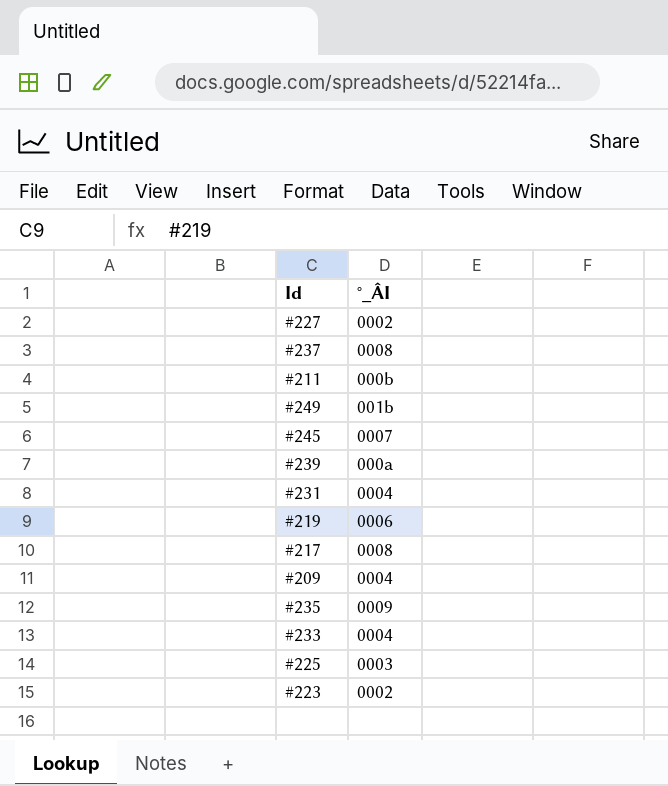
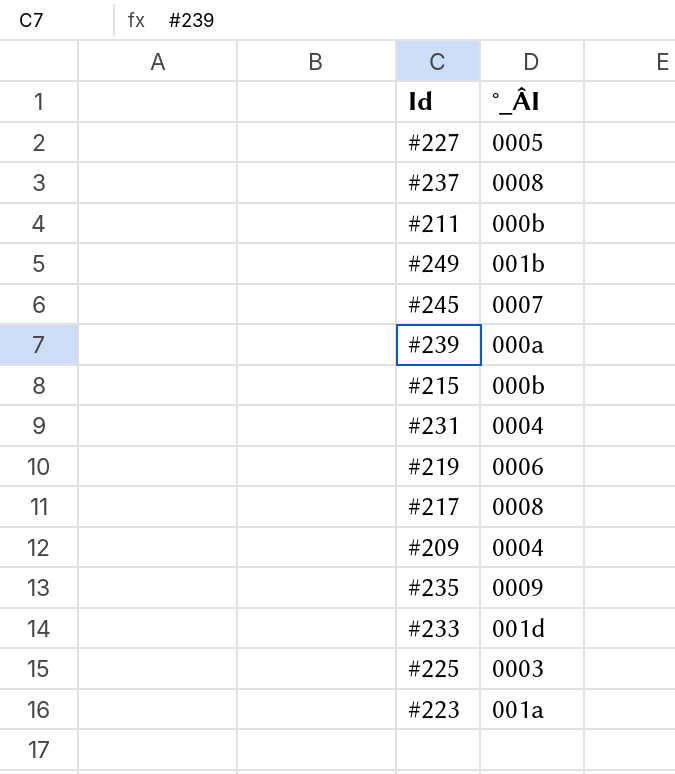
#227 | °_ÂI: 0002 -> 0005
row #215: none -> 000b
#233 | °_ÂI: 0004 -> 001d
#223 | °_ÂI: 0002 -> 001a

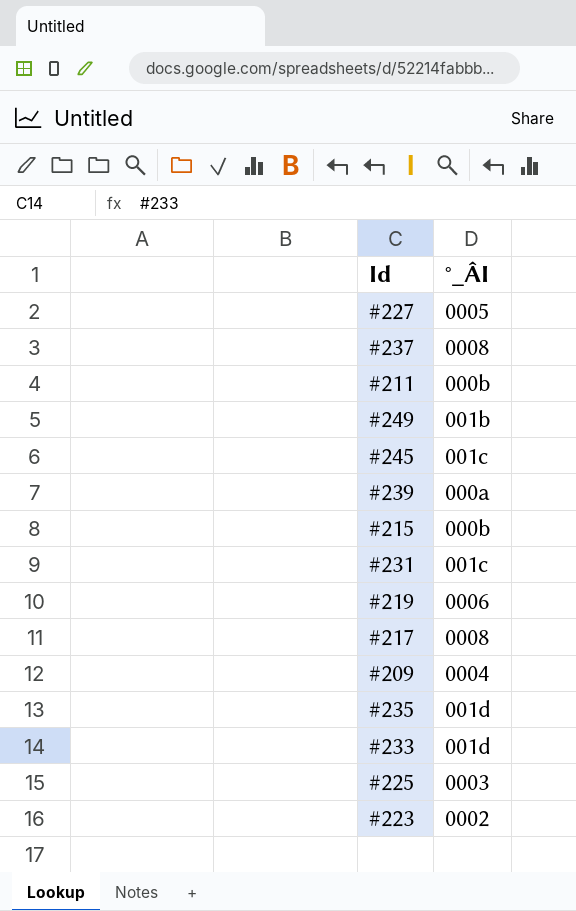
#245 | °_ÂI: 0007 -> 001c
#231 | °_ÂI: 0004 -> 001c
#235 | °_ÂI: 0009 -> 001d
#223 | °_ÂI: 001a -> 0002

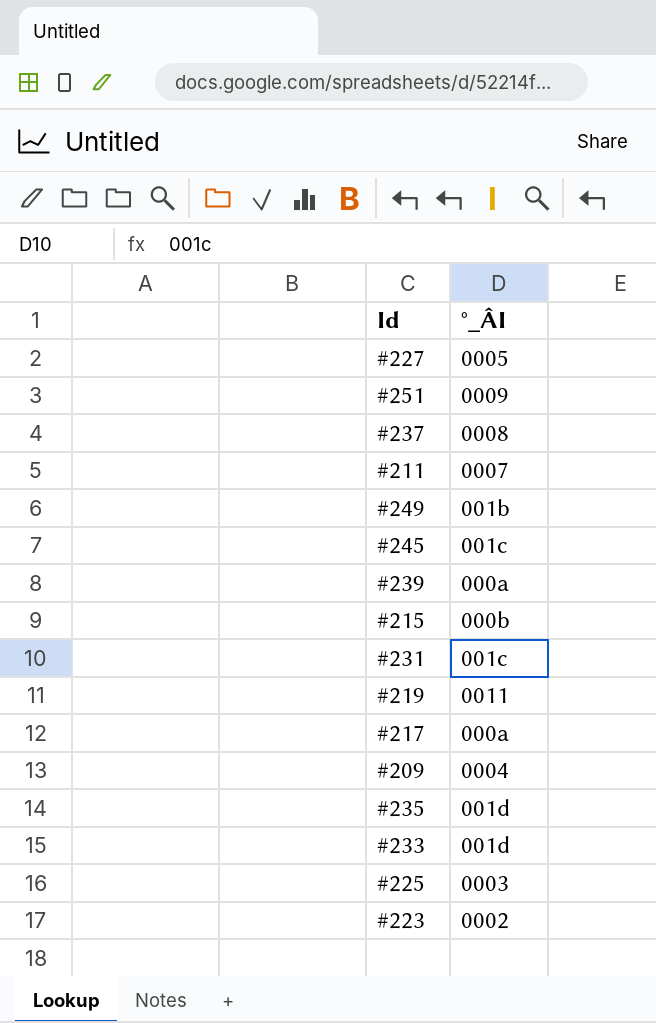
row #251: none -> 0009
#211 | °_ÂI: 000b -> 0007
#219 | °_ÂI: 0006 -> 0011
#217 | °_ÂI: 0008 -> 000a

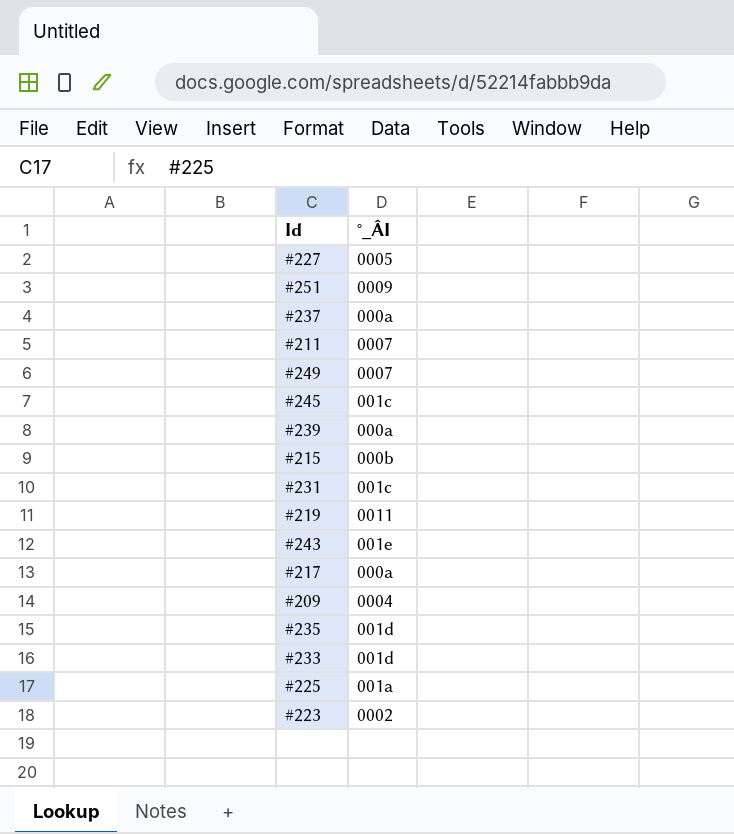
#237 | °_ÂI: 0008 -> 000a
#249 | °_ÂI: 001b -> 0007
row #243: none -> 001e
#225 | °_ÂI: 0003 -> 001a

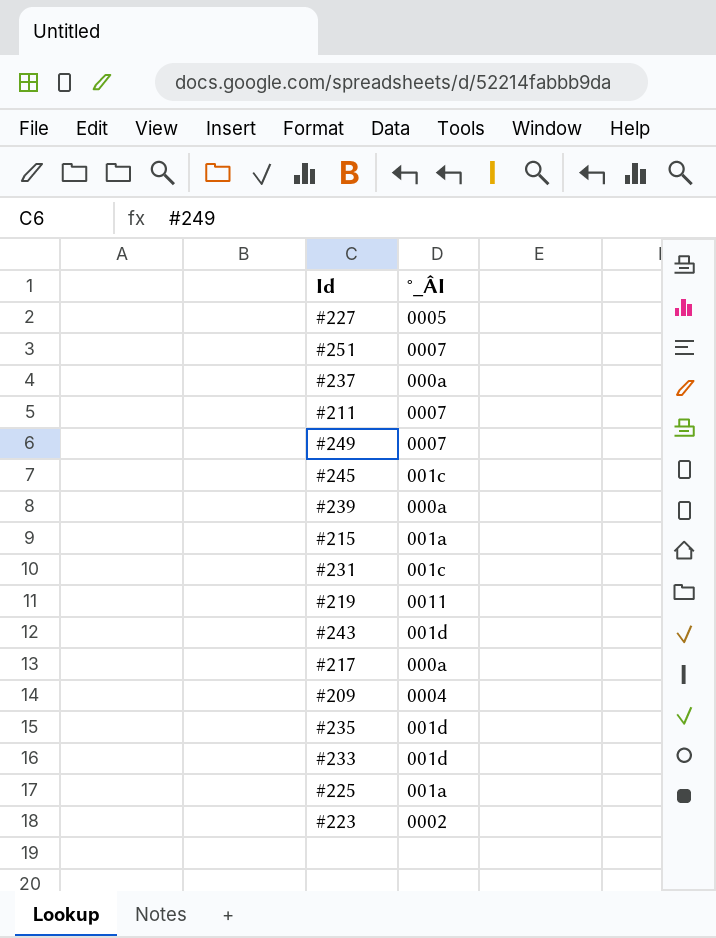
#251 | °_ÂI: 0009 -> 0007
#215 | °_ÂI: 000b -> 001a
#243 | °_ÂI: 001e -> 001d

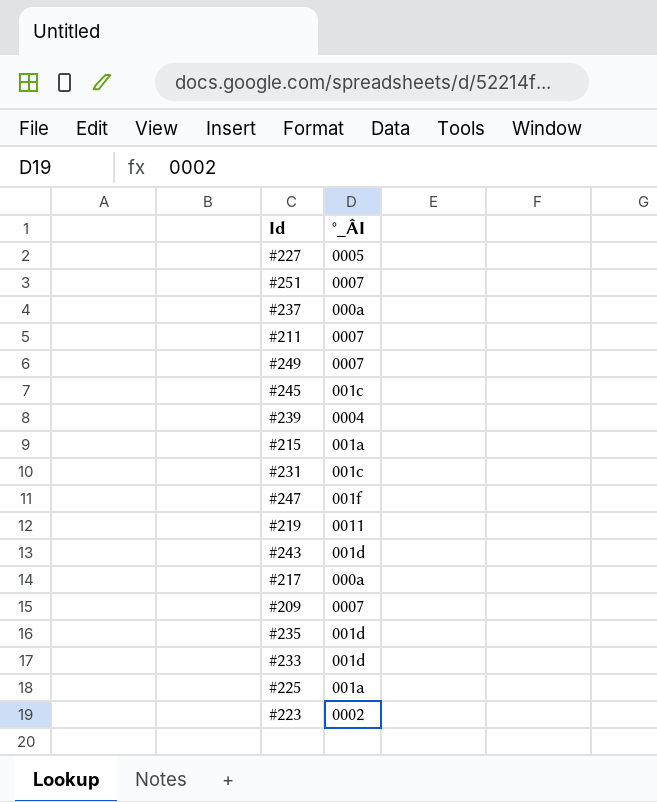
#239 | °_ÂI: 000a -> 0004
row #247: none -> 001f
#209 | °_ÂI: 0004 -> 0007

